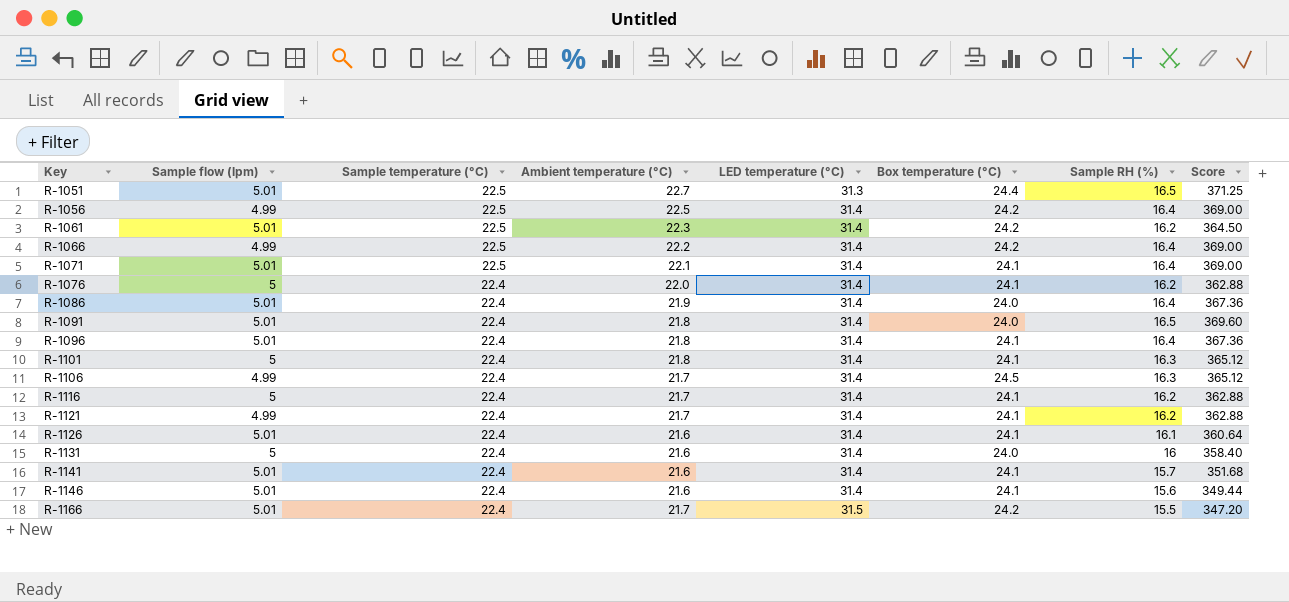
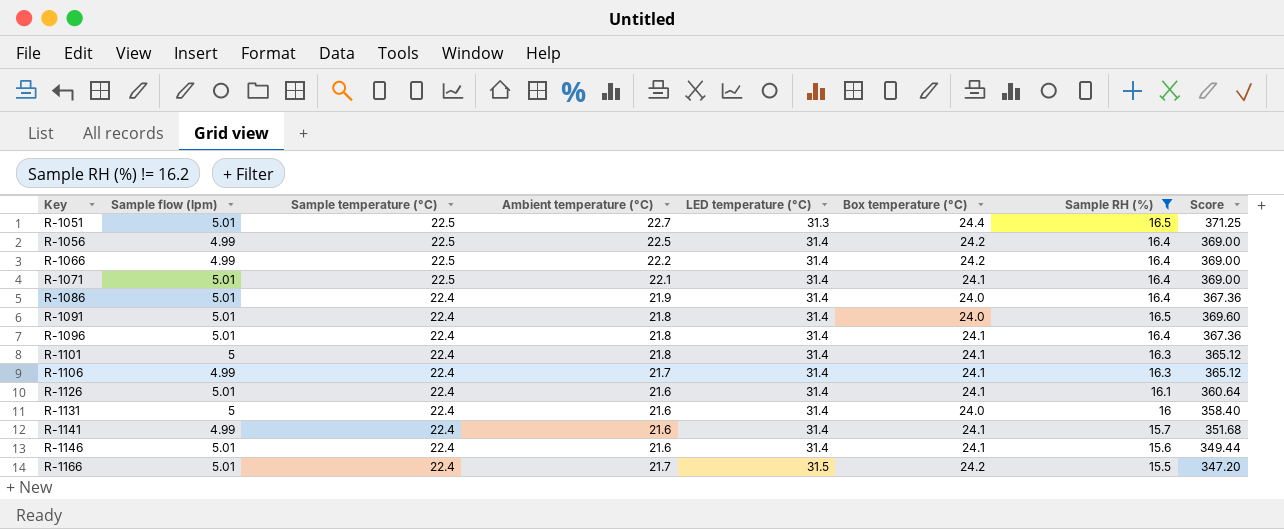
filter: none -> Sample RH (%) != 16.2
R-1106 | Box temperature (°C): 24.5 -> 24.1
R-1141 | Sample flow (lpm): 5.01 -> 4.99

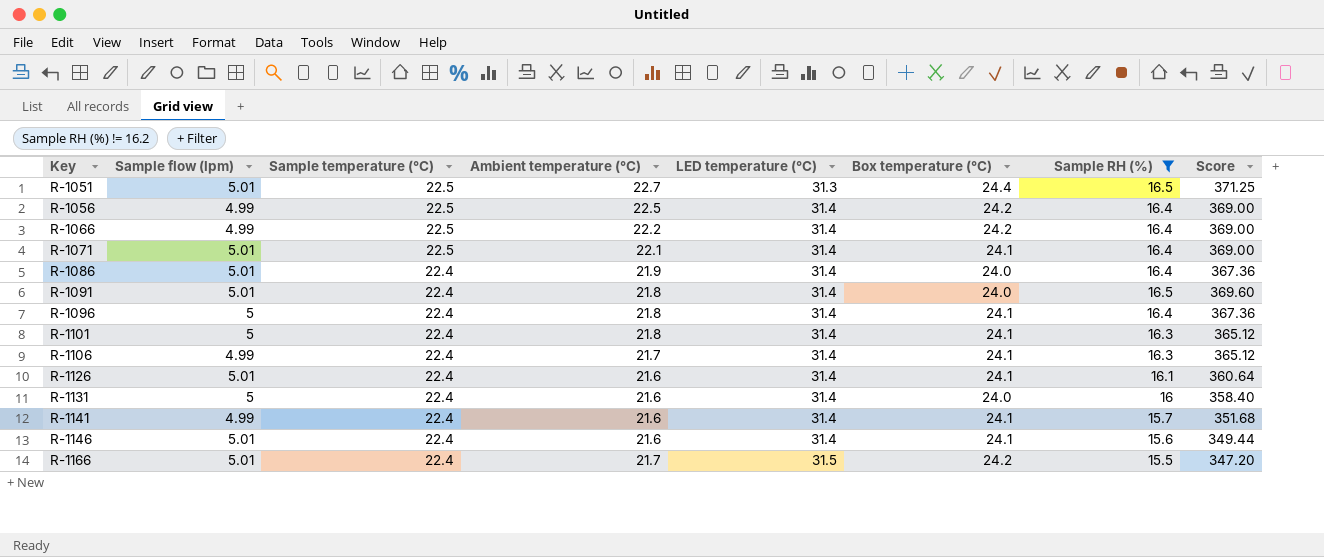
R-1096 | Sample flow (lpm): 5.01 -> 5

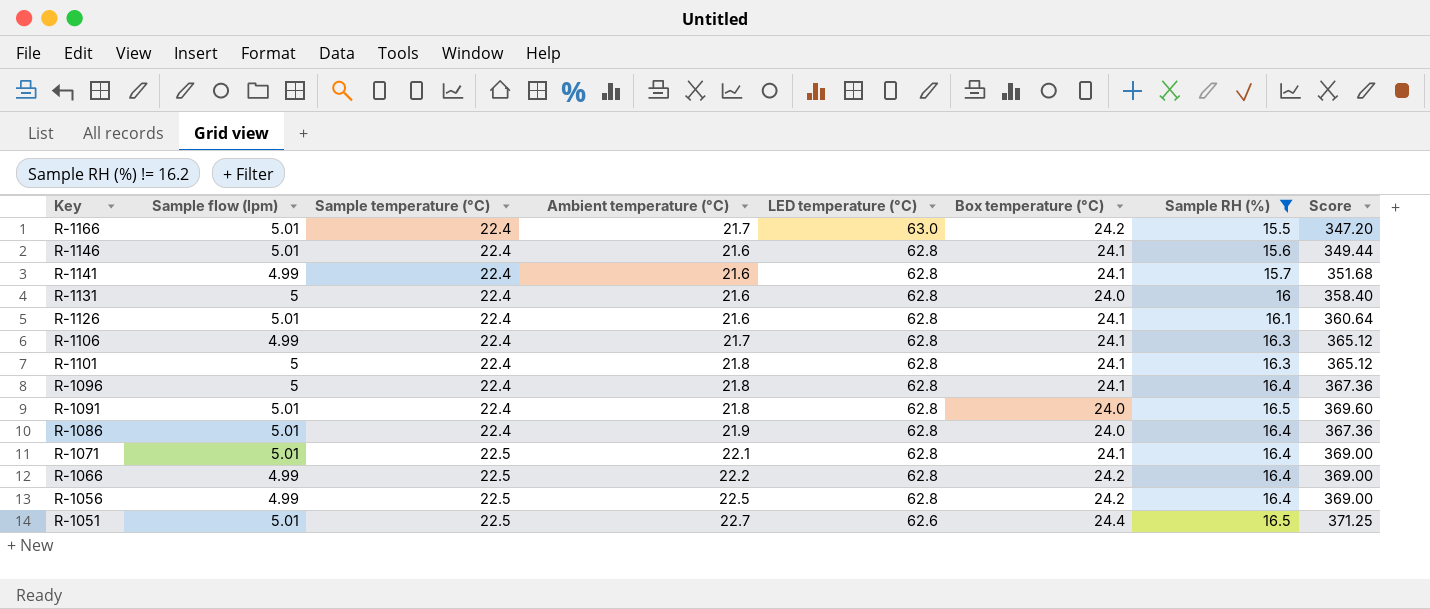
row order: Key ascending -> Key descending
R-1166 | LED temperature (°C): 31.5 -> 63.0
R-1146 | LED temperature (°C): 31.4 -> 62.8
R-1141 | LED temperature (°C): 31.4 -> 62.8
R-1131 | LED temperature (°C): 31.4 -> 62.8
R-1126 | LED temperature (°C): 31.4 -> 62.8
R-1106 | LED temperature (°C): 31.4 -> 62.8
R-1101 | LED temperature (°C): 31.4 -> 62.8
R-1096 | LED temperature (°C): 31.4 -> 62.8
R-1091 | LED temperature (°C): 31.4 -> 62.8
R-1086 | LED temperature (°C): 31.4 -> 62.8
R-1071 | LED temperature (°C): 31.4 -> 62.8
R-1066 | LED temperature (°C): 31.4 -> 62.8
R-1056 | LED temperature (°C): 31.4 -> 62.8
R-1051 | LED temperature (°C): 31.3 -> 62.6

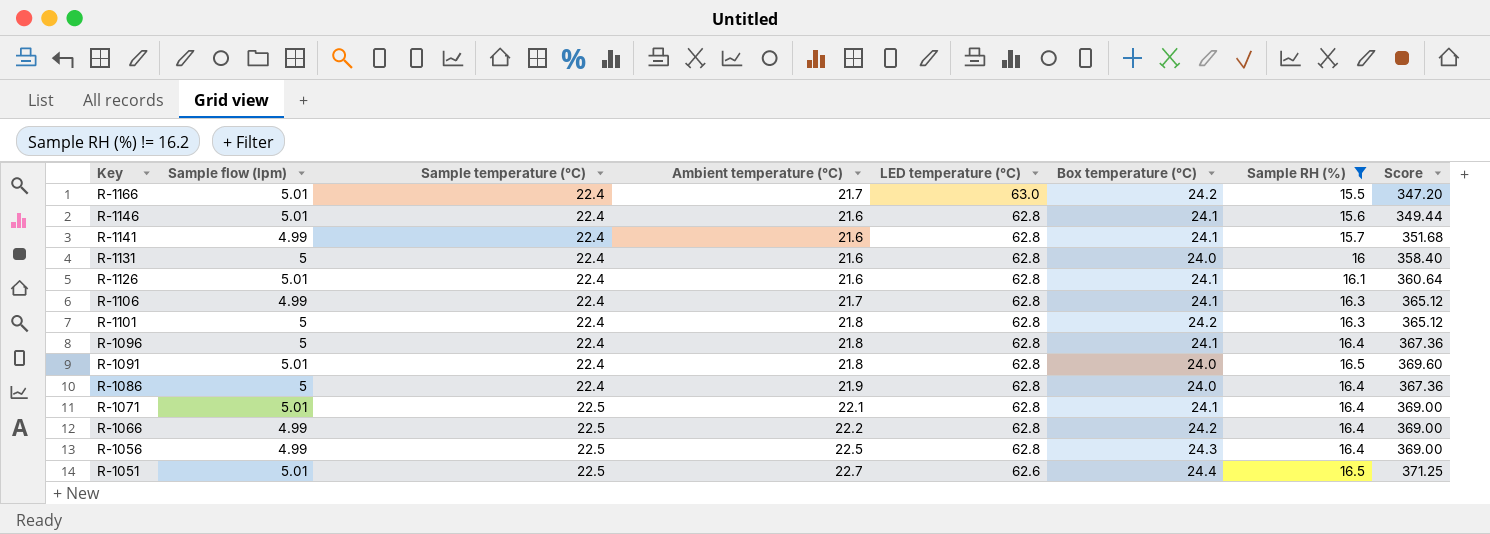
R-1101 | Box temperature (°C): 24.1 -> 24.2
R-1086 | Sample flow (lpm): 5.01 -> 5
R-1056 | Box temperature (°C): 24.2 -> 24.3

